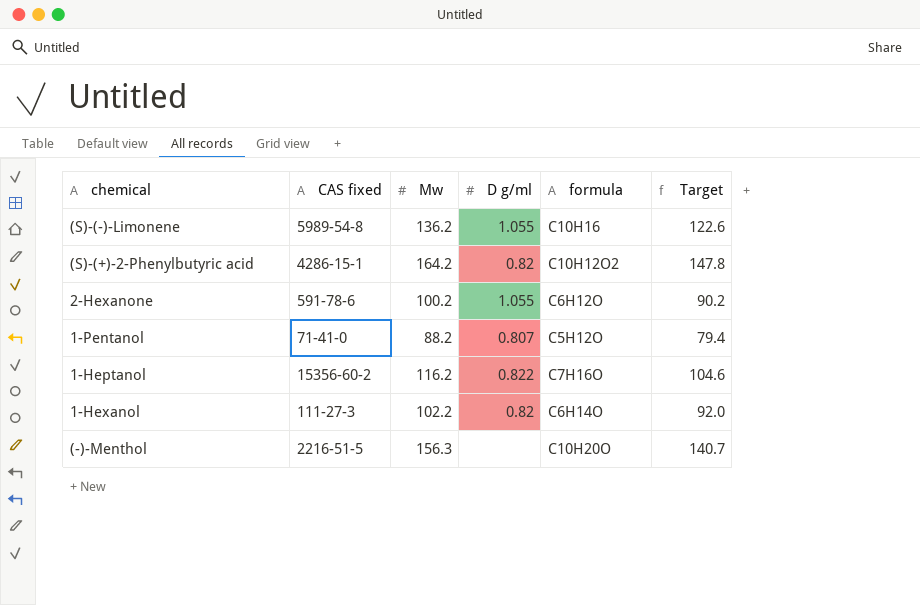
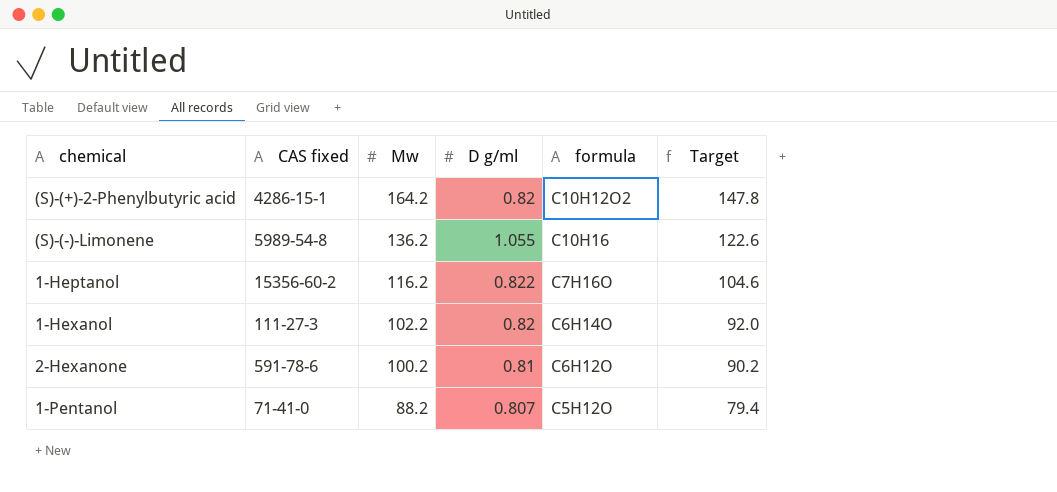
row order: none -> Mw descending
row (-)-Menthol: 2216-51-5 | 156.3 | none | C10H20O | 140.7 -> none
2-Hexanone | D g/ml: 1.055 -> 0.81

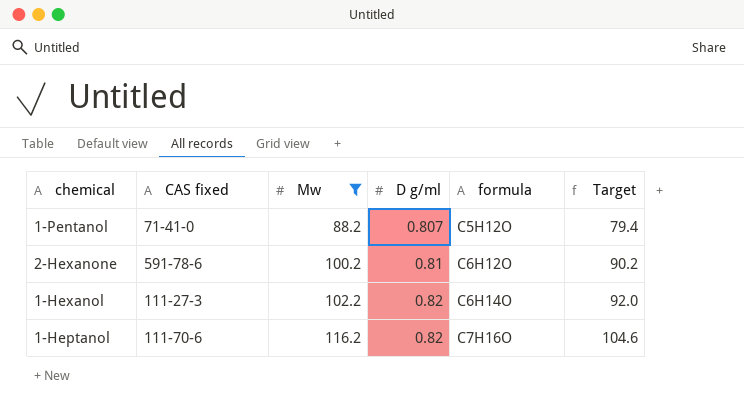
filter: none -> Mw <= 116.2
row order: Mw descending -> Mw ascending
1-Heptanol | CAS fixed: 15356-60-2 -> 111-70-6
1-Heptanol | D g/ml: 0.822 -> 0.82

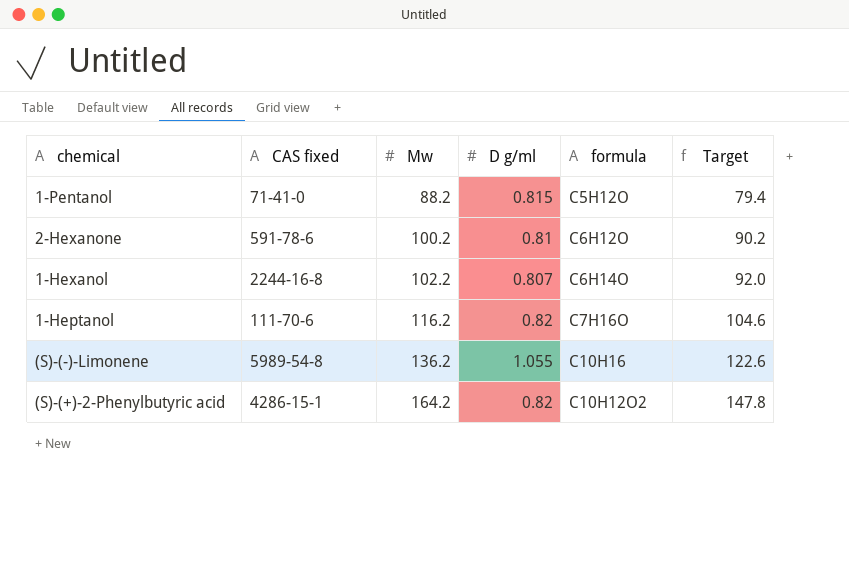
filter: Mw <= 116.2 -> none
1-Pentanol | D g/ml: 0.807 -> 0.815
1-Hexanol | CAS fixed: 111-27-3 -> 2244-16-8
1-Hexanol | D g/ml: 0.82 -> 0.807

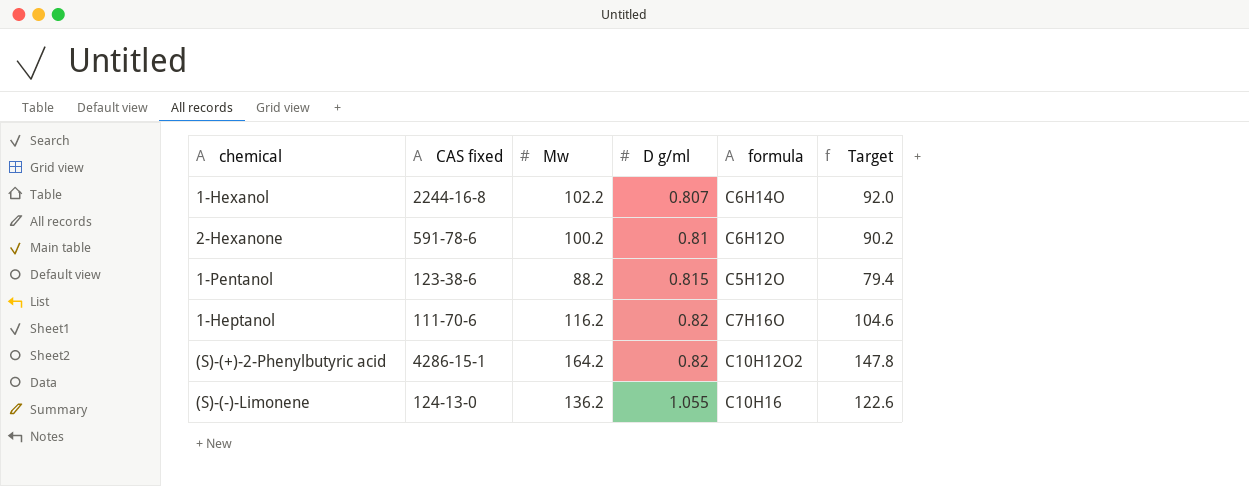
row order: Mw ascending -> D g/ml ascending
1-Pentanol | CAS fixed: 71-41-0 -> 123-38-6
(S)-(-)-Limonene | CAS fixed: 5989-54-8 -> 124-13-0

